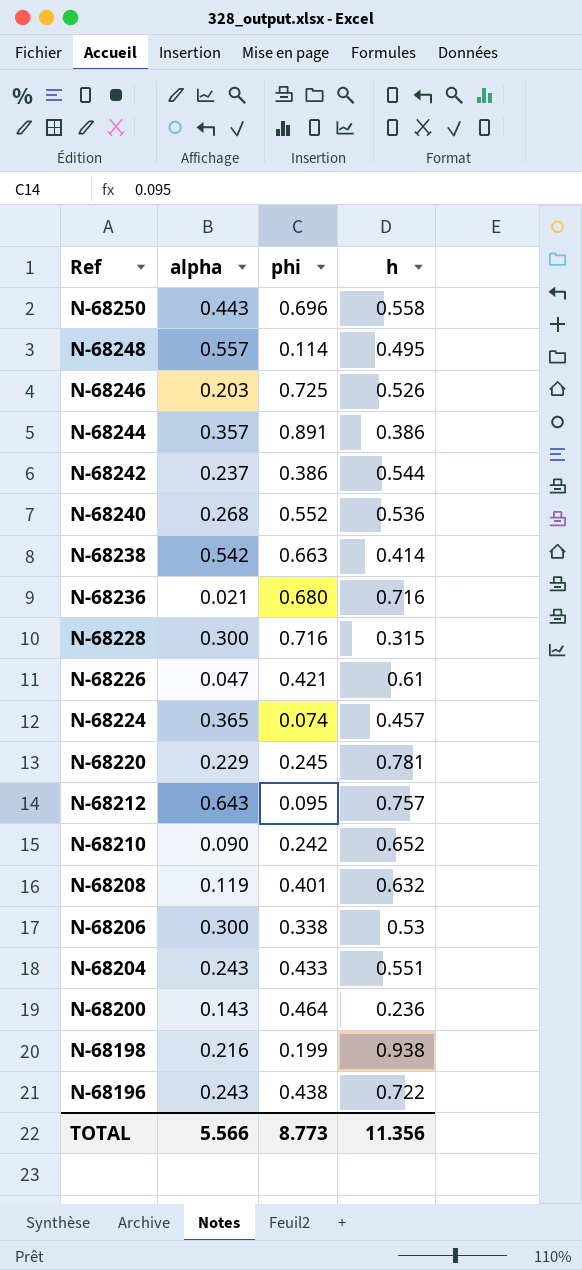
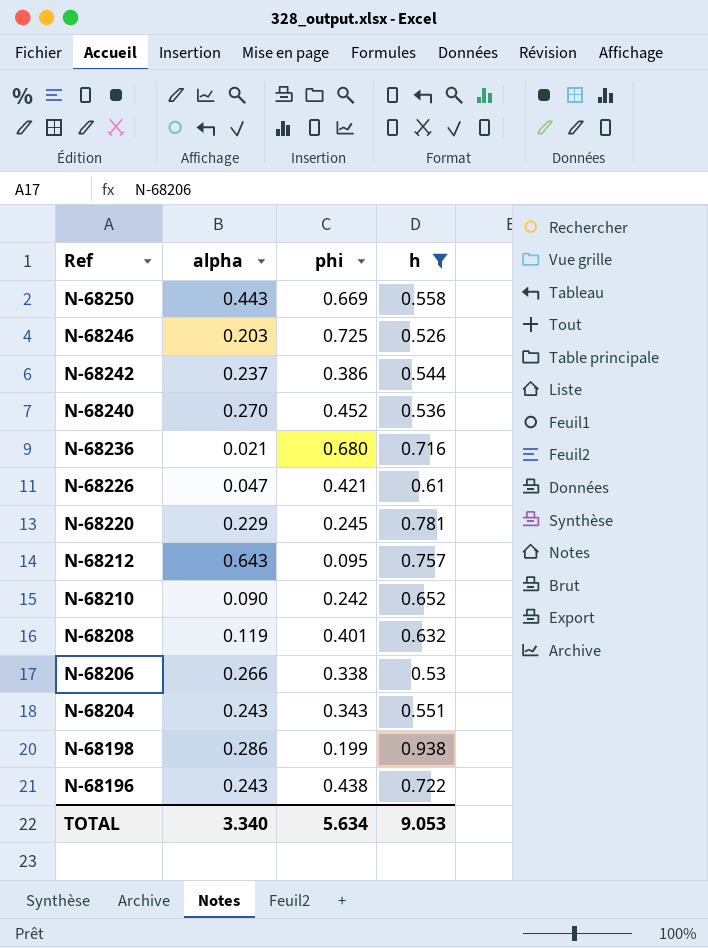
filter: none -> h >= 0.526
N-68250 | phi: 0.696 -> 0.669
N-68240 | alpha: 0.268 -> 0.270
N-68240 | phi: 0.552 -> 0.452
N-68206 | alpha: 0.300 -> 0.266
N-68204 | phi: 0.433 -> 0.343
N-68198 | alpha: 0.216 -> 0.286
TOTAL | alpha: 5.566 -> 3.340
TOTAL | phi: 8.773 -> 5.634
TOTAL | h: 11.356 -> 9.053

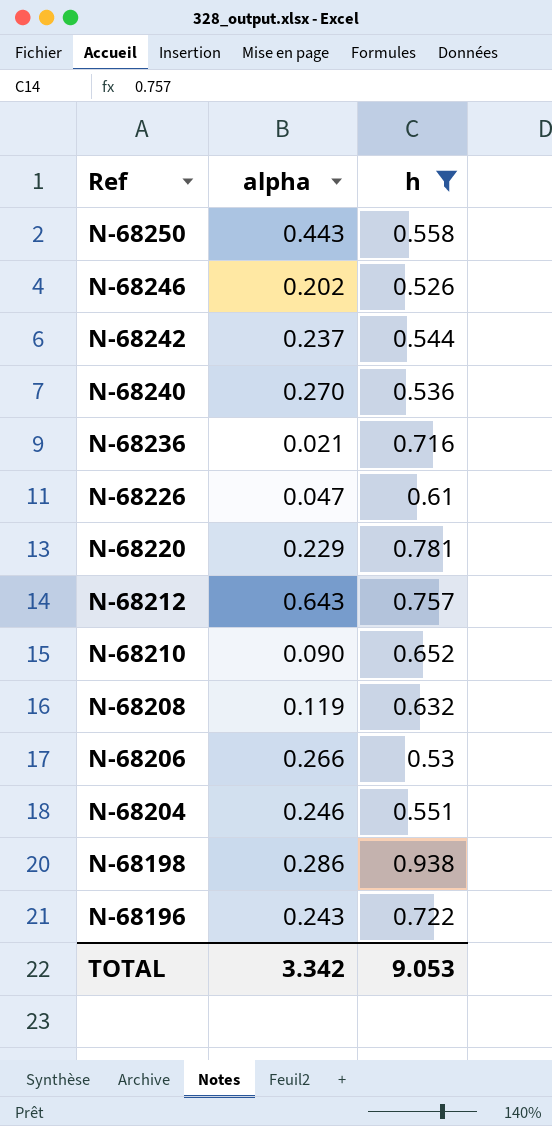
column phi | position: 3 -> none
N-68246 | alpha: 0.203 -> 0.202
N-68204 | alpha: 0.243 -> 0.246
TOTAL | alpha: 3.340 -> 3.342

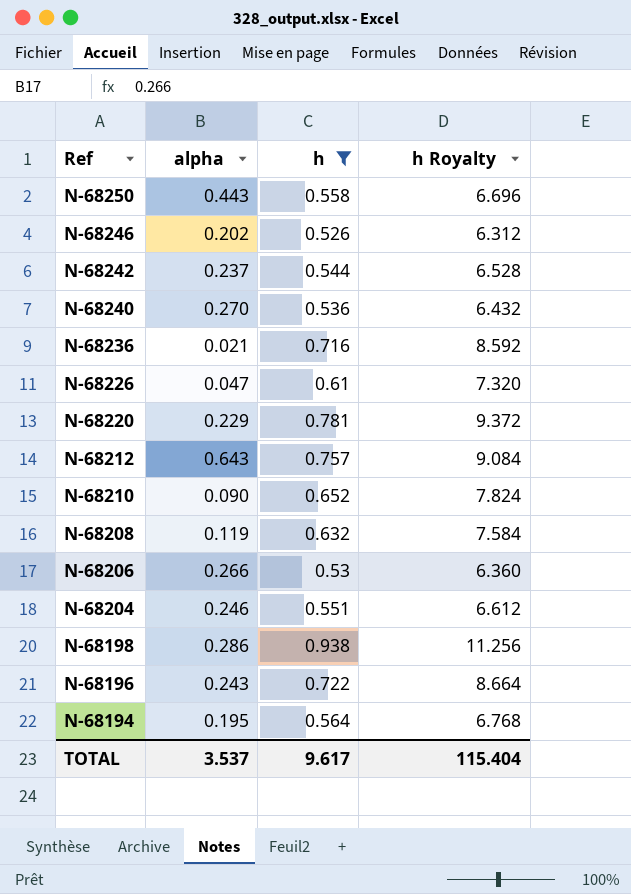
column h Royalty | formula: none -> [h] * 12
row N-68194: none -> 0.195 | 0.564 | 6.768
TOTAL | alpha: 3.342 -> 3.537
TOTAL | h: 9.053 -> 9.617

